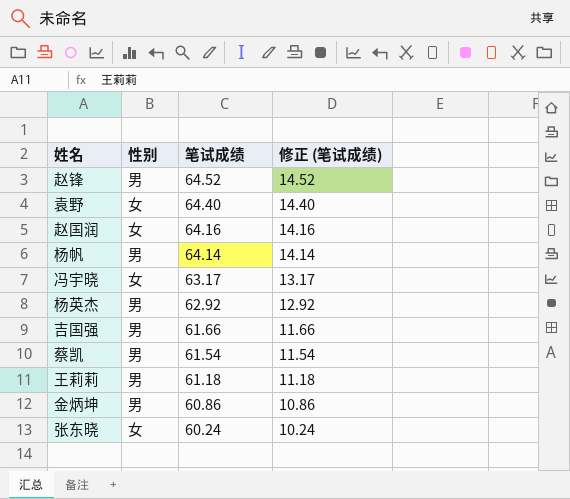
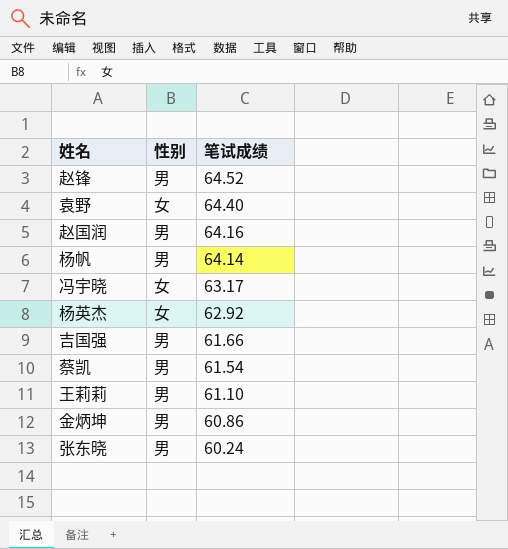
column 修正 (笔试成绩) | formula: [笔试成绩] - 50 -> none
赵国润 | 性别: 女 -> 男
杨英杰 | 性别: 男 -> 女
王莉莉 | 笔试成绩: 61.18 -> 61.10
张东晓 | 性别: 女 -> 男

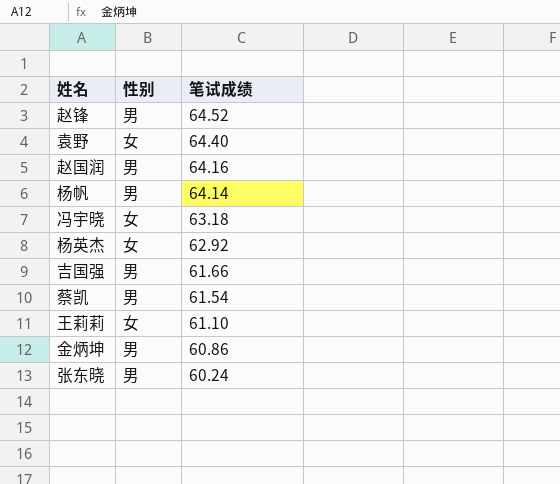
冯宇晓 | 笔试成绩: 63.17 -> 63.18
王莉莉 | 性别: 男 -> 女

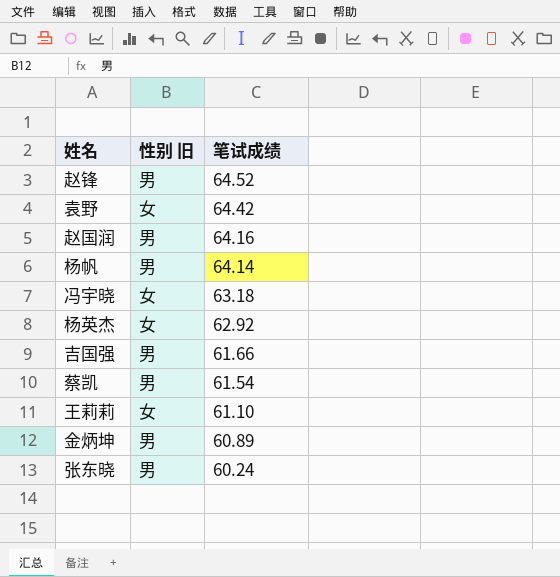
column name: 性别 -> 性别 旧
袁野 | 笔试成绩: 64.40 -> 64.42
金炳坤 | 笔试成绩: 60.86 -> 60.89

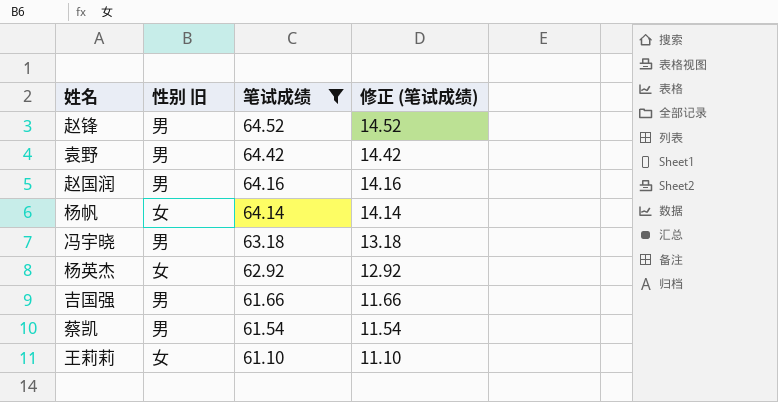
filter: none -> 笔试成绩 >= 61.10
column 修正 (笔试成绩) | formula: none -> [笔试成绩] - 50
袁野 | 性别 旧: 女 -> 男
杨帆 | 性别 旧: 男 -> 女
冯宇晓 | 性别 旧: 女 -> 男

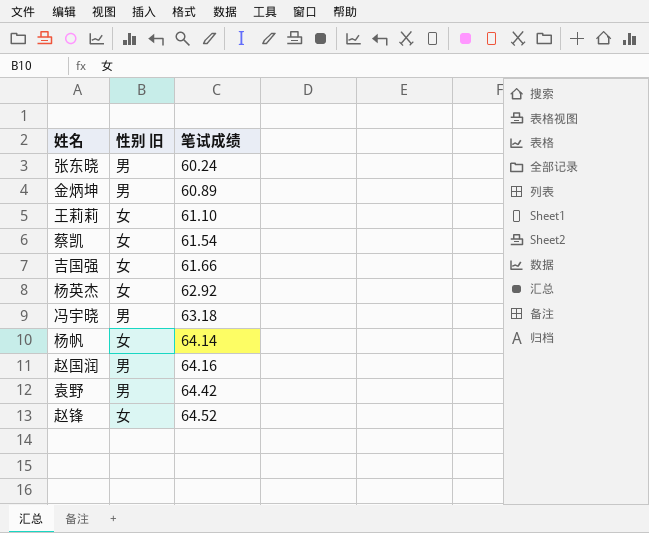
filter: 笔试成绩 >= 61.10 -> none
row order: 笔试成绩 descending -> 笔试成绩 ascending
column 修正 (笔试成绩) | formula: [笔试成绩] - 50 -> none
蔡凯 | 性别 旧: 男 -> 女
吉国强 | 性别 旧: 男 -> 女
赵锋 | 性别 旧: 男 -> 女

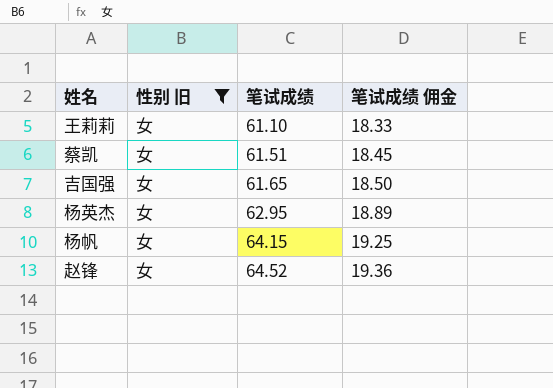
filter: none -> 性别 旧 = 女
column 笔试成绩 佣金 | formula: none -> [笔试成绩] * 0.3
蔡凯 | 笔试成绩: 61.54 -> 61.51
吉国强 | 笔试成绩: 61.66 -> 61.65
杨英杰 | 笔试成绩: 62.92 -> 62.95
杨帆 | 笔试成绩: 64.14 -> 64.15

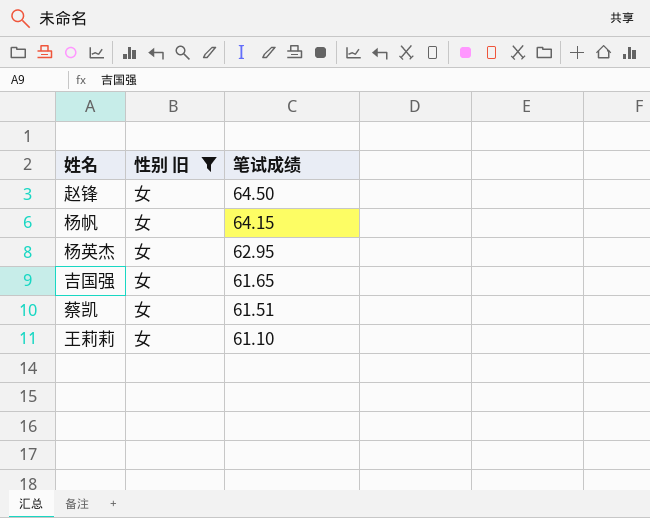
row order: 笔试成绩 ascending -> 笔试成绩 descending
column 笔试成绩 佣金 | formula: [笔试成绩] * 0.3 -> none
赵锋 | 笔试成绩: 64.52 -> 64.50

